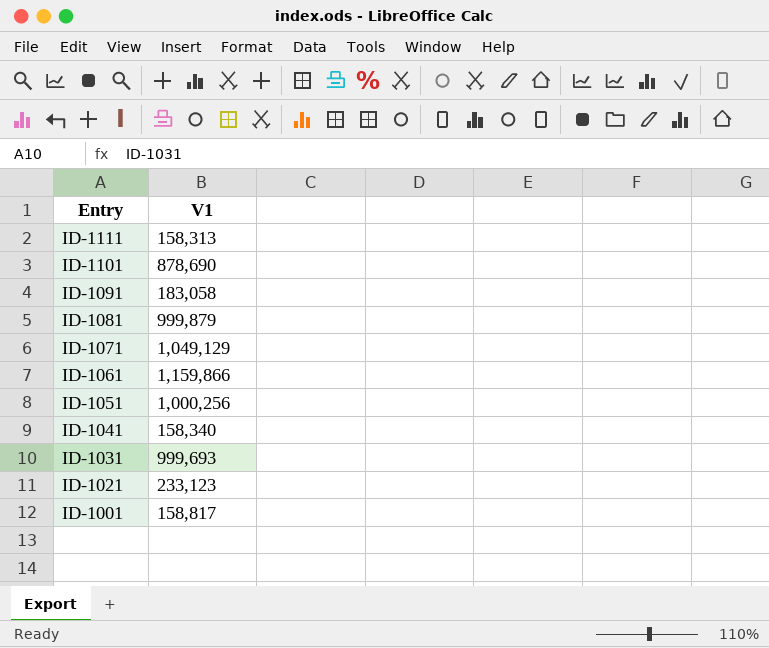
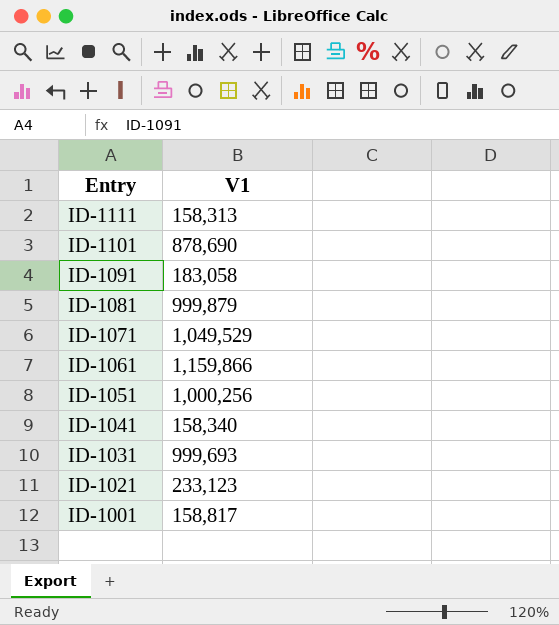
ID-1071 | V1: 1,049,129 -> 1,049,529

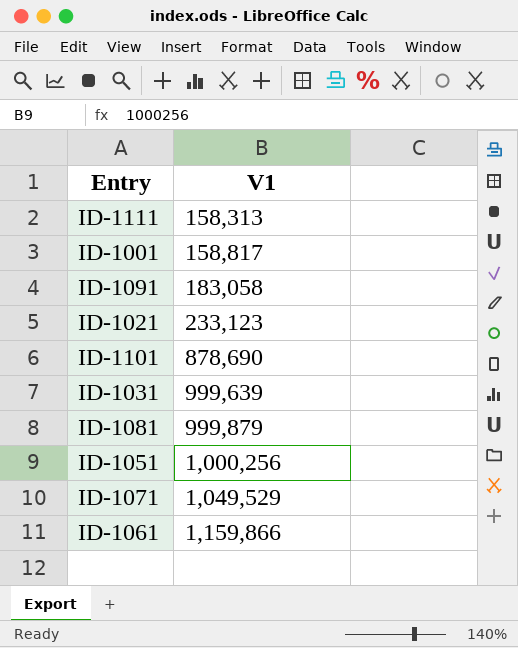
row order: Entry descending -> V1 ascending
row ID-1041: 158,340 -> none
ID-1031 | V1: 999,693 -> 999,639

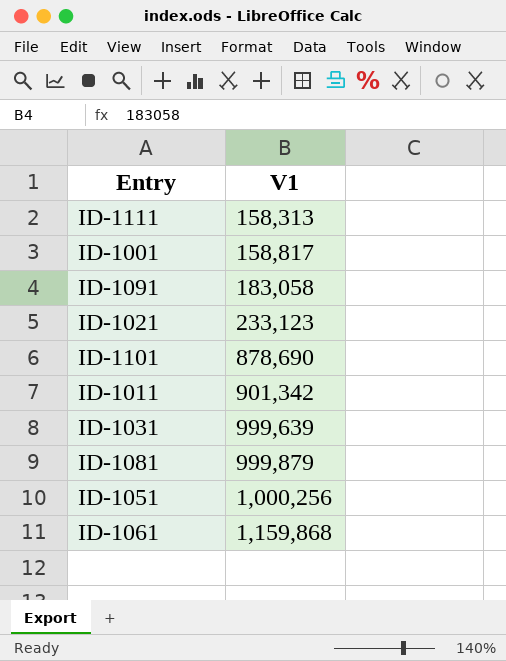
row ID-1071: 1,049,529 -> none
row ID-1011: none -> 901,342
ID-1061 | V1: 1,159,866 -> 1,159,868

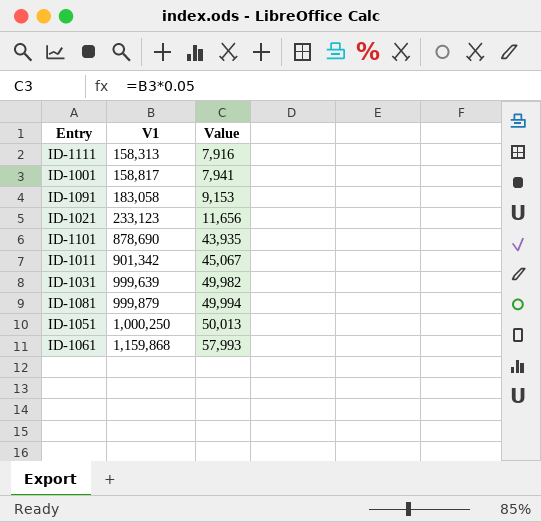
column Value | formula: none -> [V1] * 0.05
ID-1051 | V1: 1,000,256 -> 1,000,250

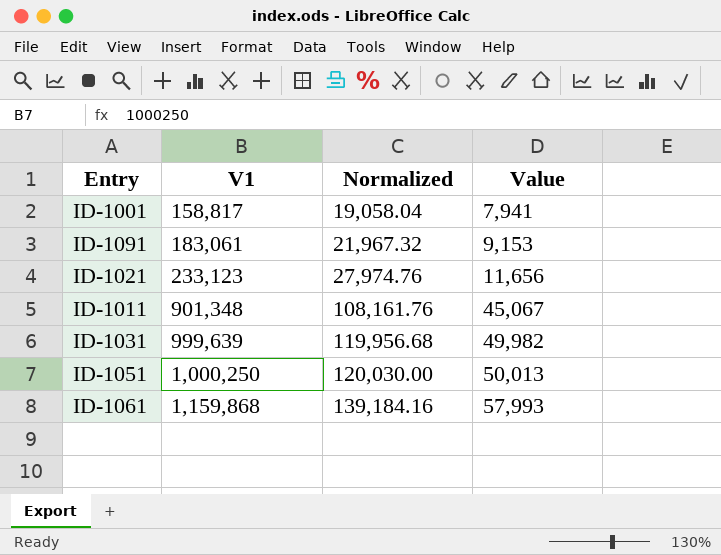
column Normalized | formula: none -> [V1] * 0.12
row ID-1111: 158,313 | 7,916 -> none
row ID-1101: 878,690 | 43,935 -> none
row ID-1081: 999,879 | 49,994 -> none
ID-1091 | V1: 183,058 -> 183,061
ID-1011 | V1: 901,342 -> 901,348

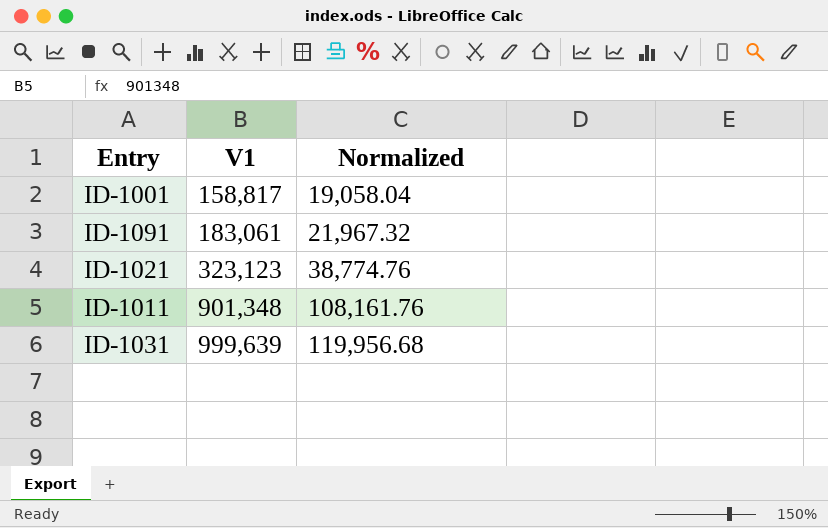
column Value | formula: [V1] * 0.05 -> none
row ID-1051: 1,000,250 | 120,030.00 | 50,013 -> none
row ID-1061: 1,159,868 | 139,184.16 | 57,993 -> none
ID-1021 | V1: 233,123 -> 323,123
ID-1021 | Normalized: 27,974.76 -> 38,774.76

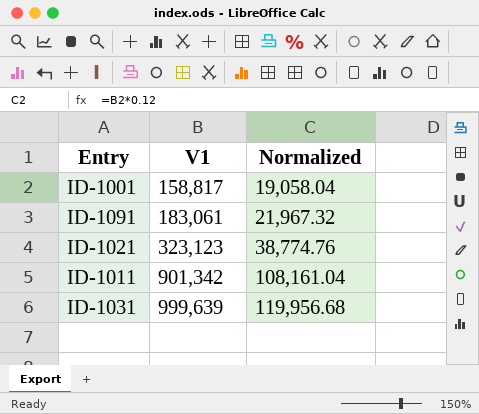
ID-1011 | V1: 901,348 -> 901,342
ID-1011 | Normalized: 108,161.76 -> 108,161.04

